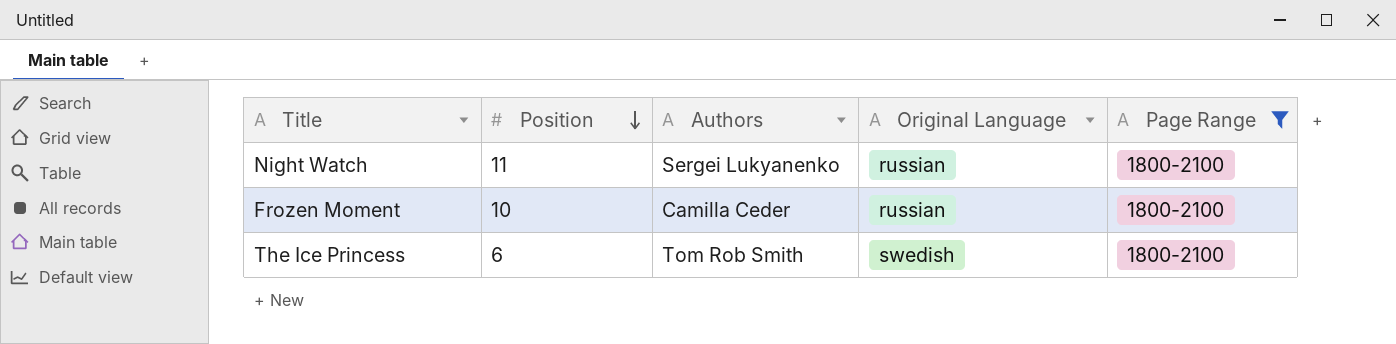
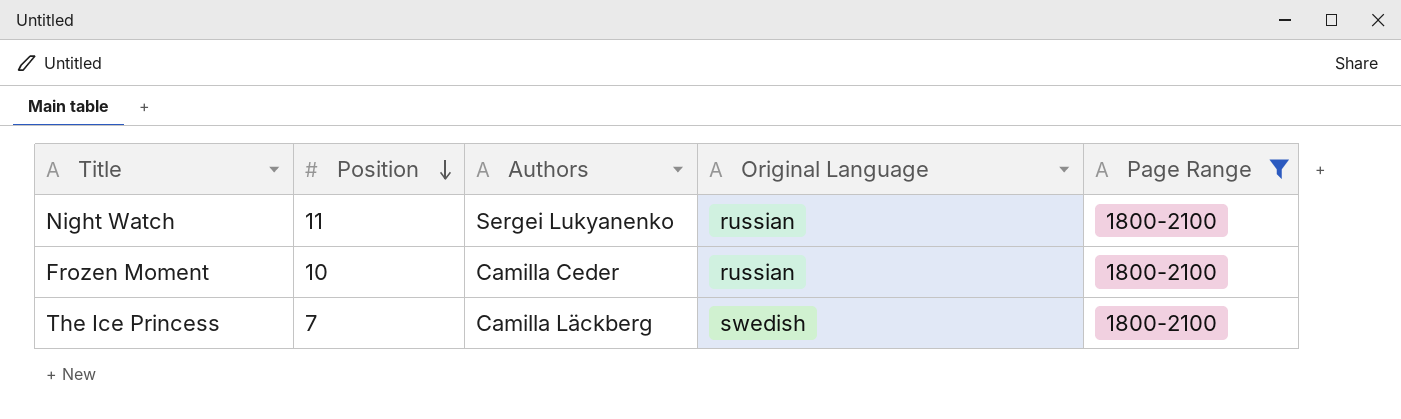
The Ice Princess | Position: 6 -> 7
The Ice Princess | Authors: Tom Rob Smith -> Camilla Läckberg

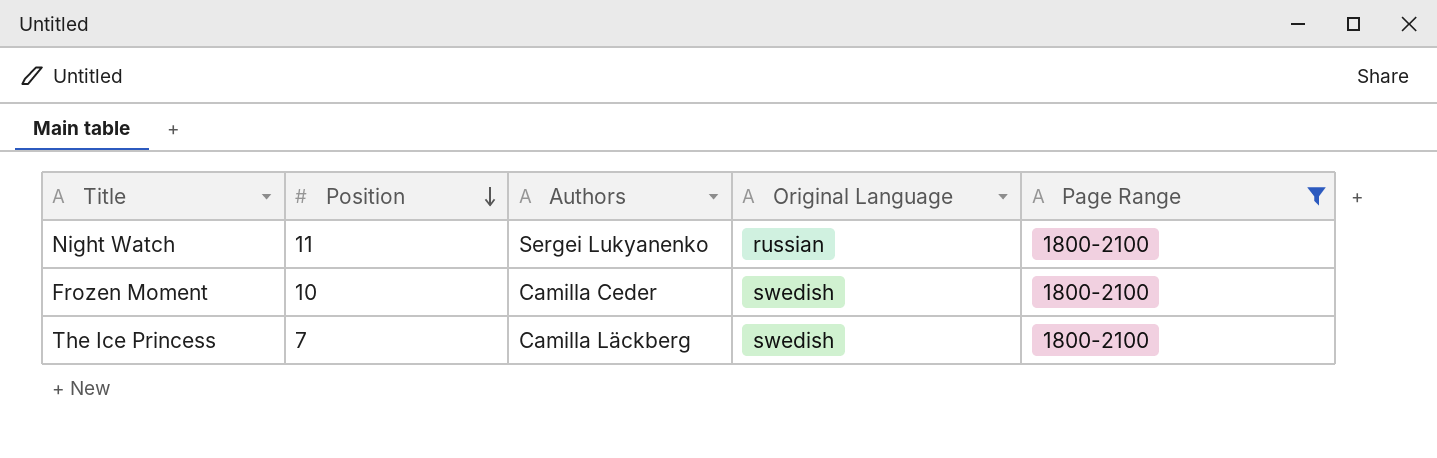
Frozen Moment | Original Language: russian -> swedish

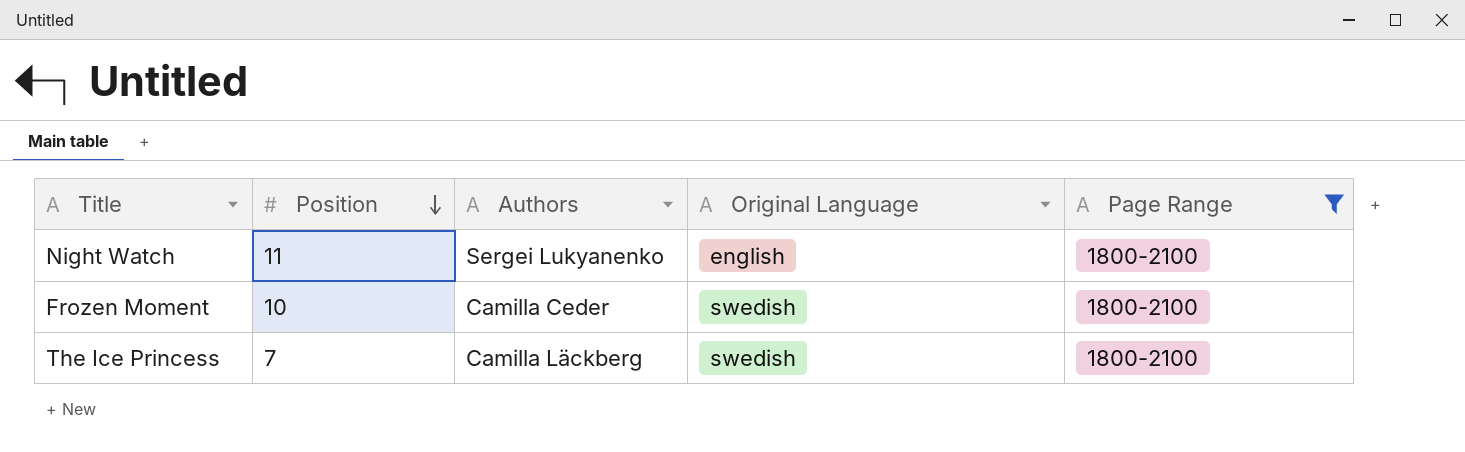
Night Watch | Original Language: russian -> english

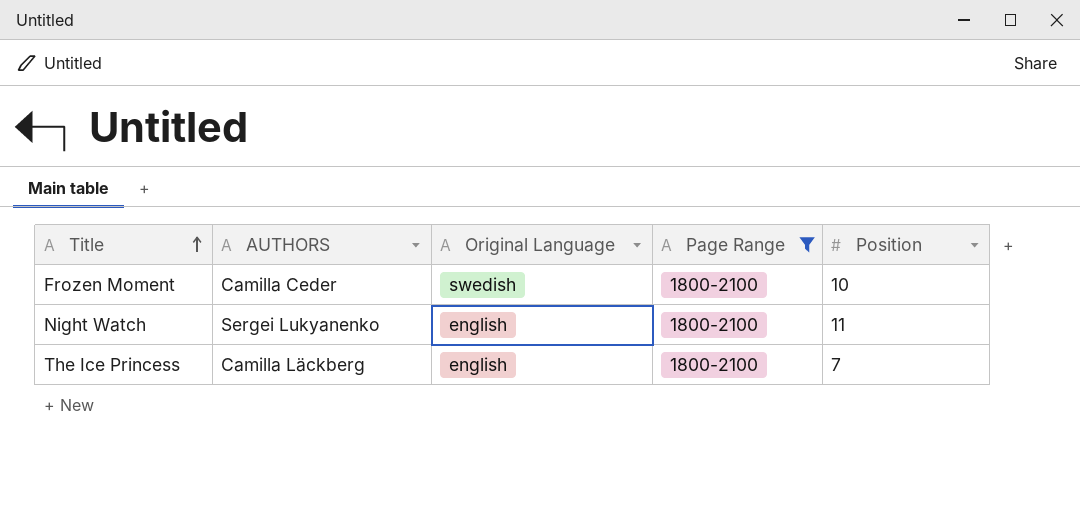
row order: Position descending -> Title ascending
column name: Authors -> AUTHORS
column Position | position: 2 -> 5
The Ice Princess | Original Language: swedish -> english

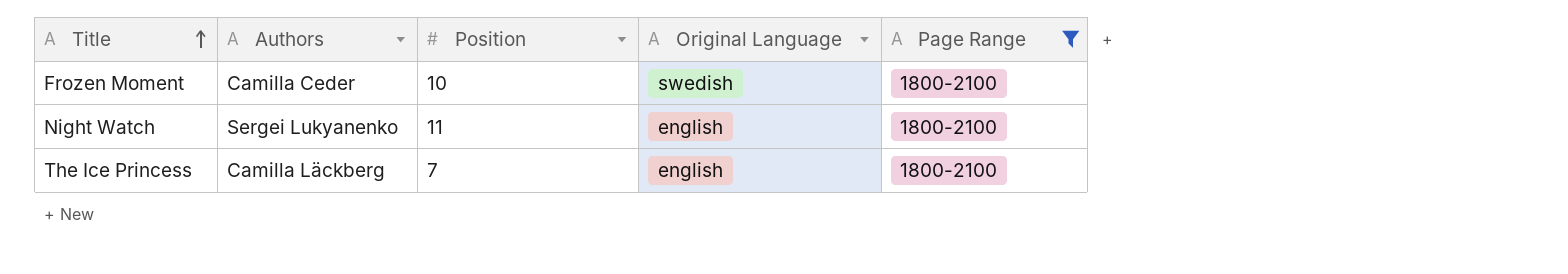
column name: AUTHORS -> Authors
column Position | position: 5 -> 3

